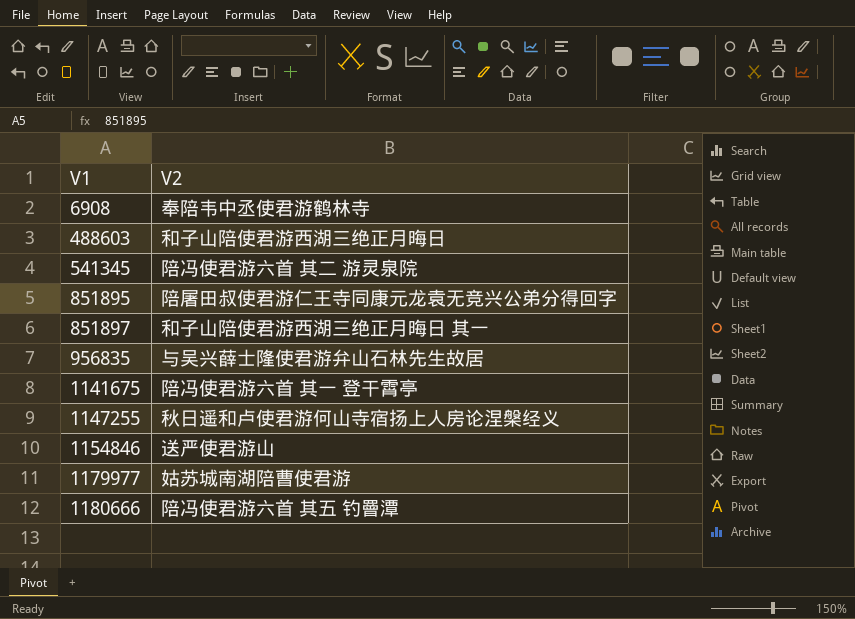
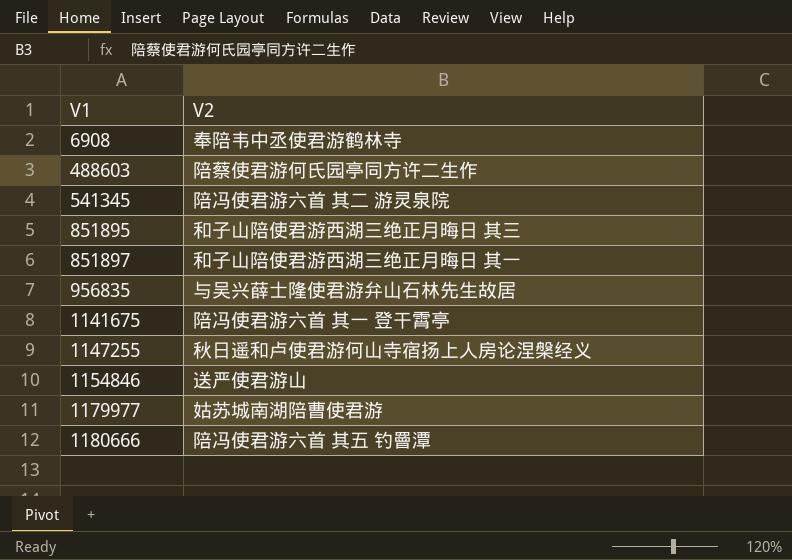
488603 | V2: 和子山陪使君游西湖三绝正月晦日 -> 陪蔡使君游何氏园亭同方许二生作
851895 | V2: 陪屠田叔使君游仁王寺同康元龙袁无竞兴公弟分得回字 -> 和子山陪使君游西湖三绝正月晦日 其三

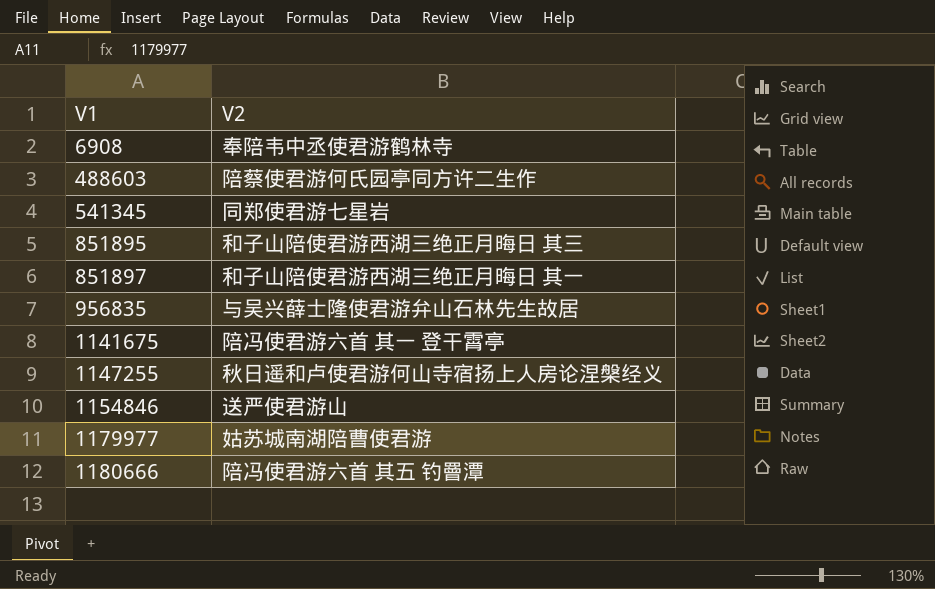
541345 | V2: 陪冯使君游六首 其二 游灵泉院 -> 同郑使君游七星岩

